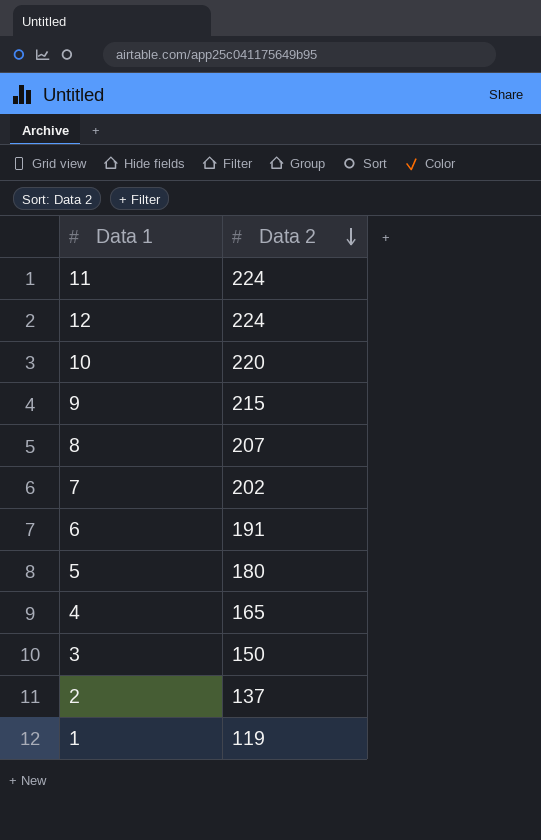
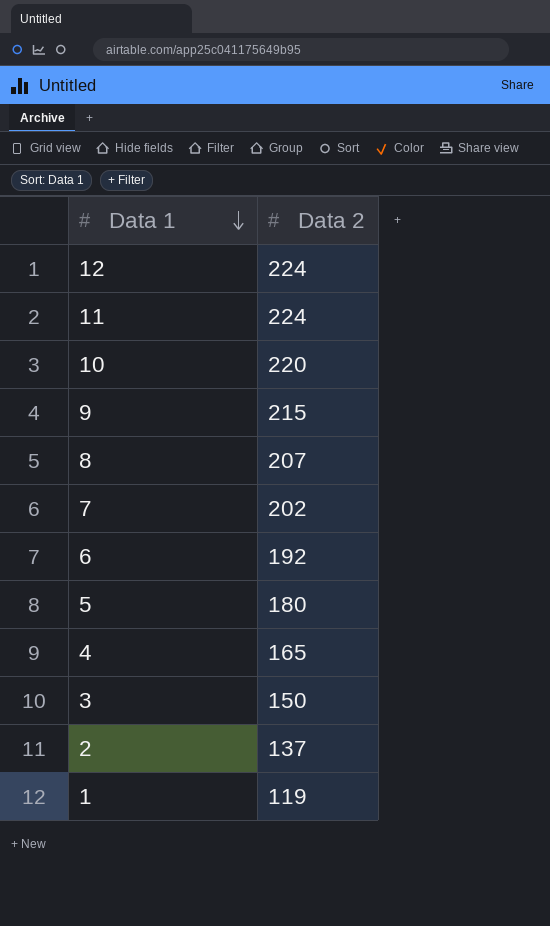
row order: Data 2 descending -> Data 1 descending
6 | Data 2: 191 -> 192

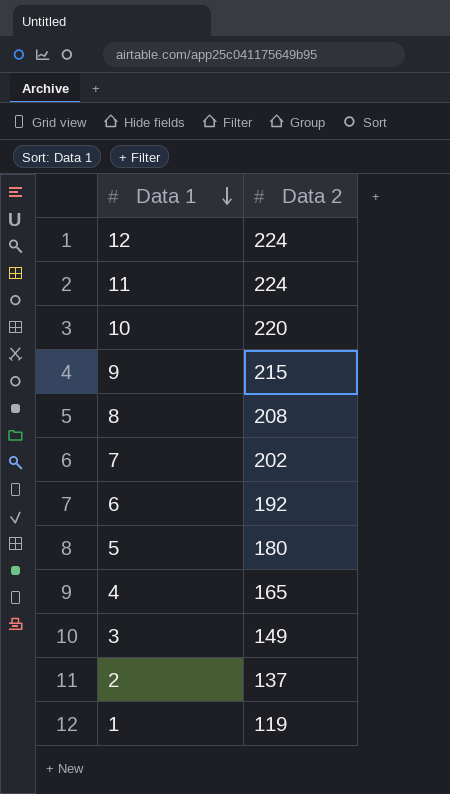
8 | Data 2: 207 -> 208
3 | Data 2: 150 -> 149

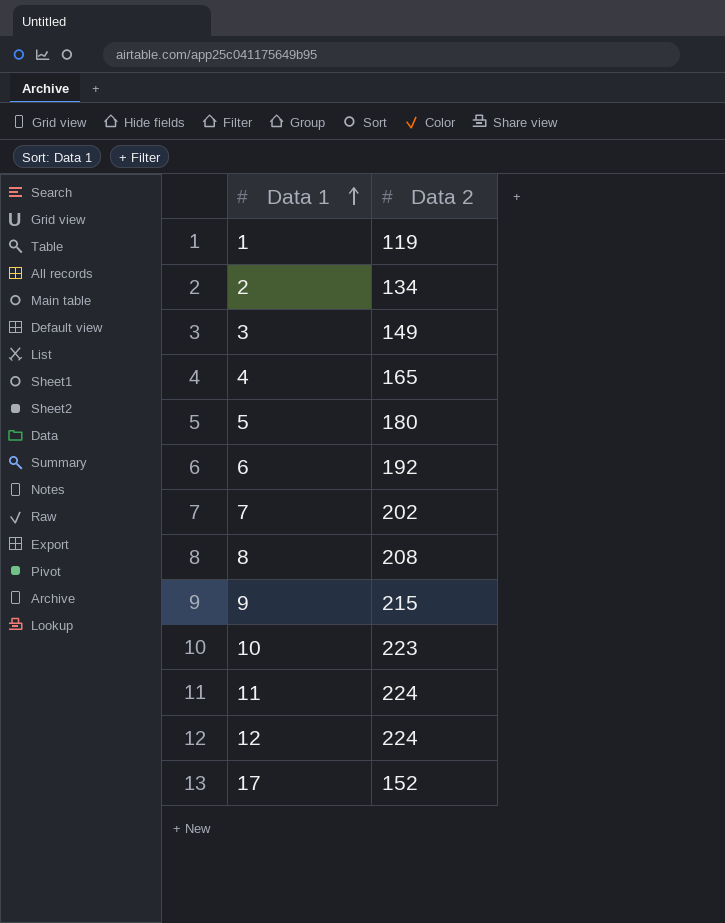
row order: Data 1 descending -> Data 1 ascending
2 | Data 2: 137 -> 134
10 | Data 2: 220 -> 223
row 17: none -> 152

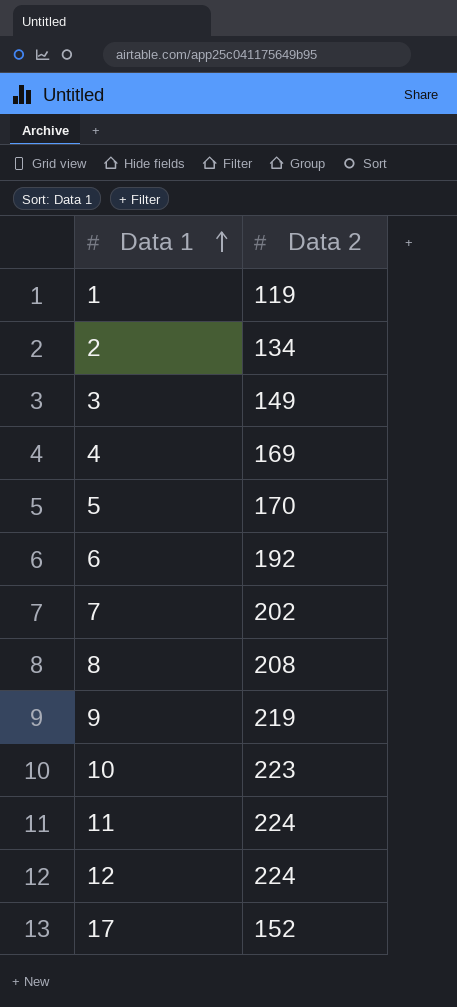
4 | Data 2: 165 -> 169
5 | Data 2: 180 -> 170
9 | Data 2: 215 -> 219

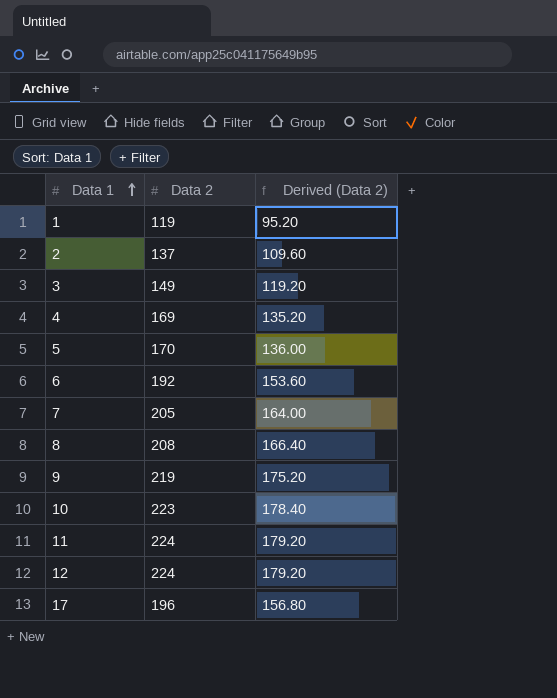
column Derived (Data 2) | formula: none -> [Data 2] * 0.8
2 | Data 2: 134 -> 137
7 | Data 2: 202 -> 205
17 | Data 2: 152 -> 196

